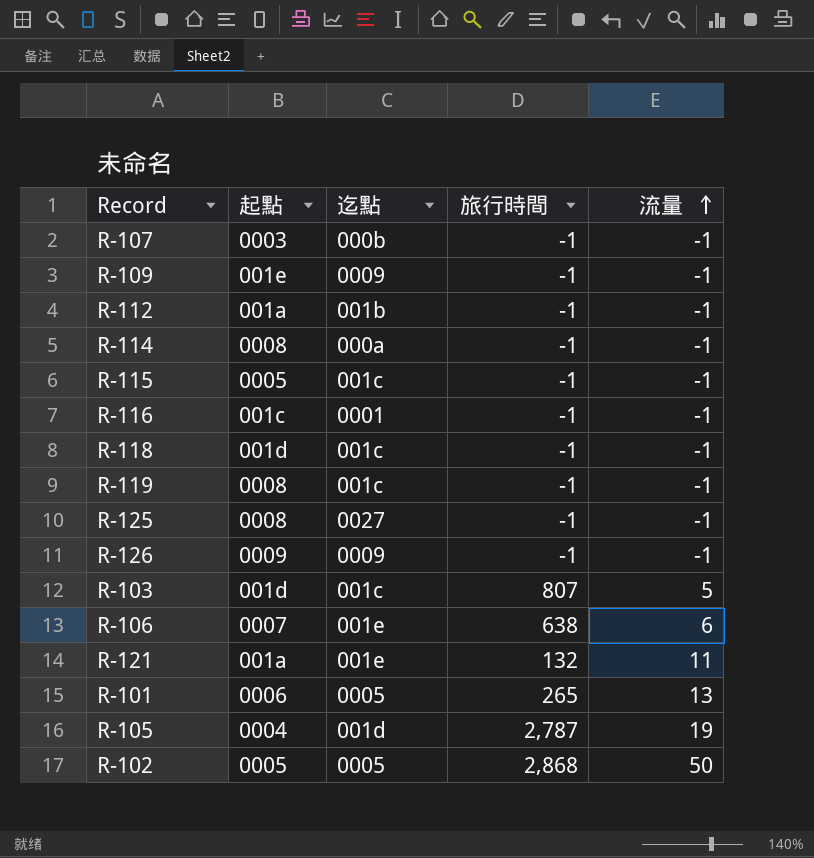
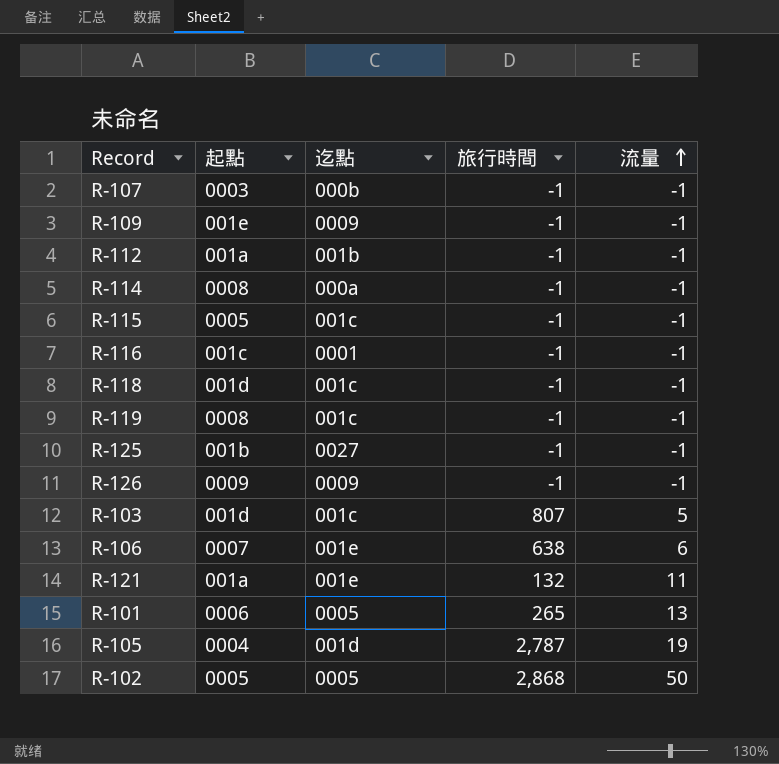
R-125 | 起點: 0008 -> 001b

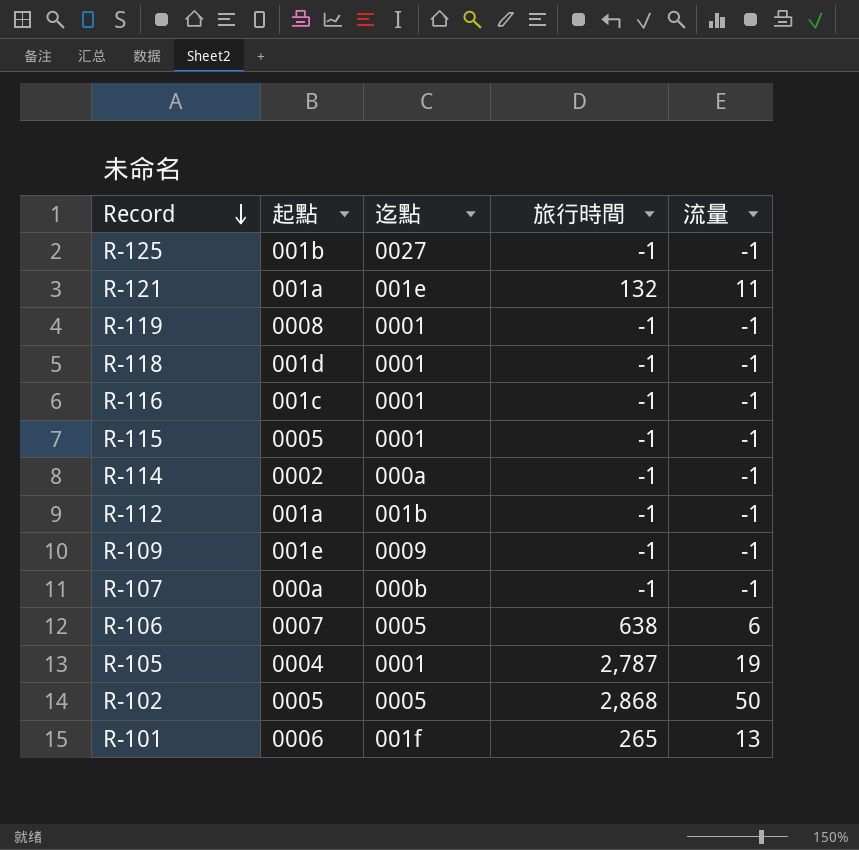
row order: 流量 ascending -> Record descending
row R-126: 0009 | 0009 | -1 | -1 -> none
row R-103: 001d | 001c | 807 | 5 -> none
R-119 | 迄點: 001c -> 0001
R-118 | 迄點: 001c -> 0001
R-115 | 迄點: 001c -> 0001
R-114 | 起點: 0008 -> 0002
R-107 | 起點: 0003 -> 000a
R-106 | 迄點: 001e -> 0005
R-105 | 迄點: 001d -> 0001
R-101 | 迄點: 0005 -> 001f

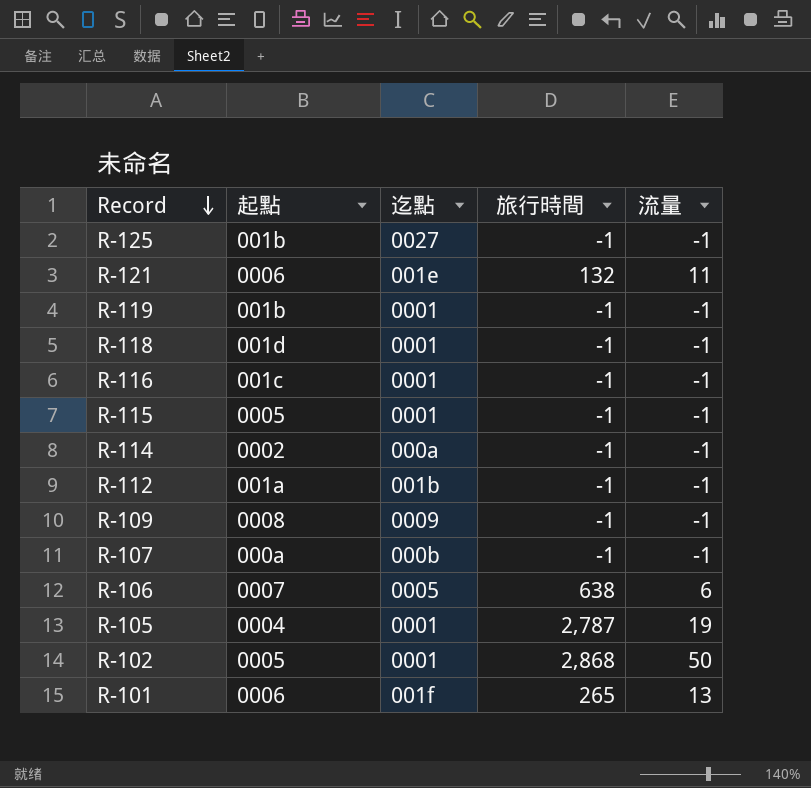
R-121 | 起點: 001a -> 0006
R-119 | 起點: 0008 -> 001b
R-109 | 起點: 001e -> 0008
R-102 | 迄點: 0005 -> 0001

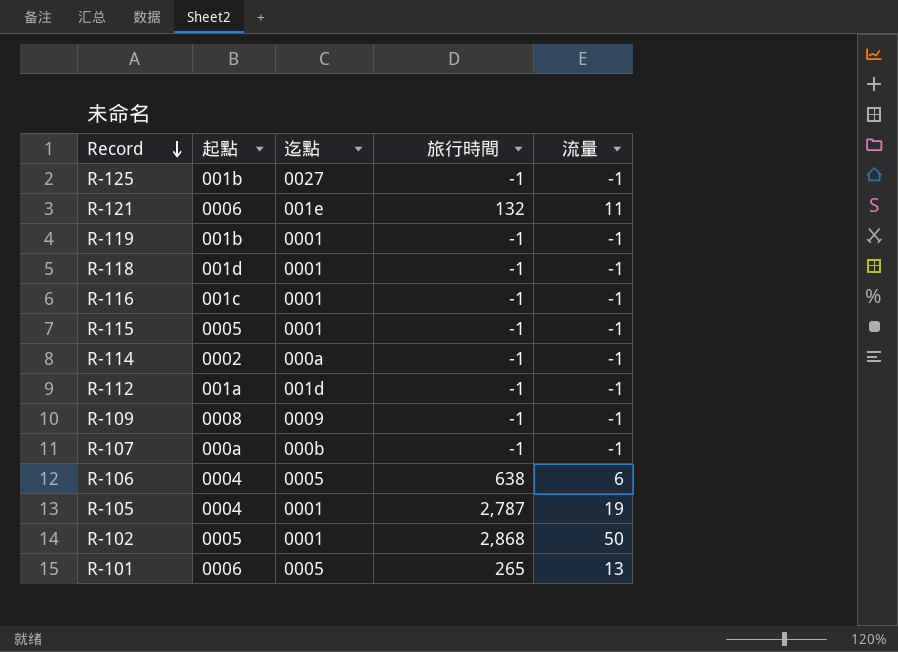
R-112 | 迄點: 001b -> 001d
R-106 | 起點: 0007 -> 0004
R-101 | 迄點: 001f -> 0005

